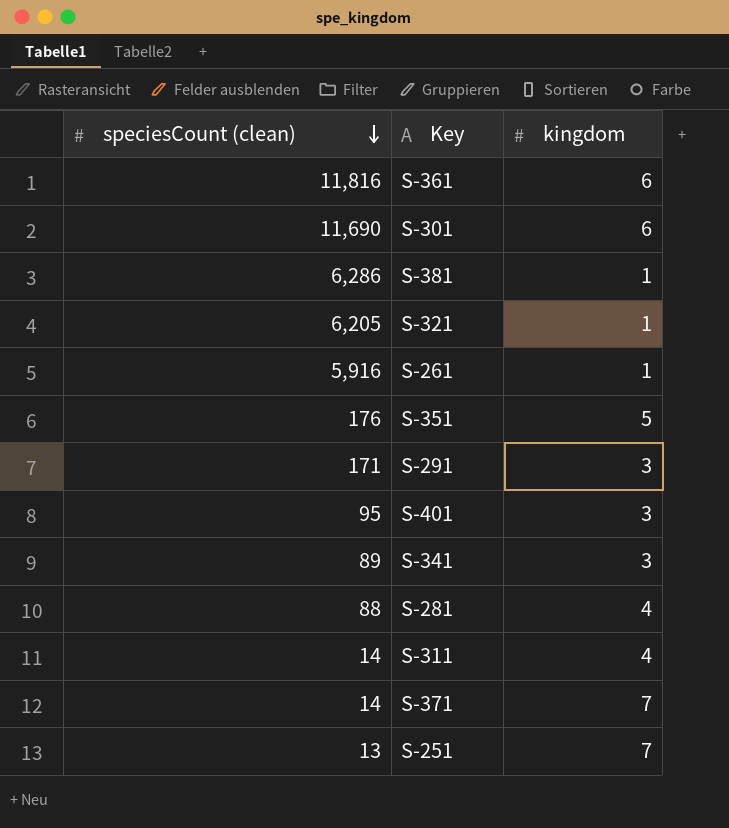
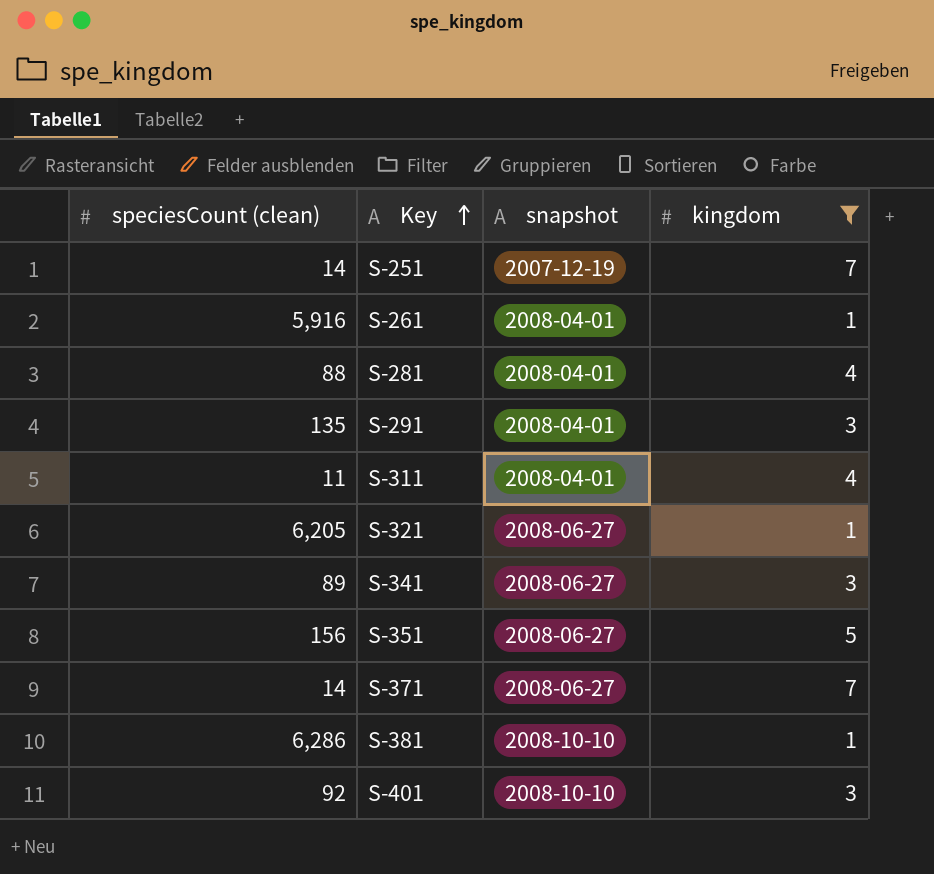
filter: none -> kingdom != 6
row order: speciesCount (clean) descending -> Key ascending
column snapshot | position: none -> 3
S-251 | speciesCount (clean): 13 -> 14
S-291 | speciesCount (clean): 171 -> 135
S-311 | speciesCount (clean): 14 -> 11
S-351 | speciesCount (clean): 176 -> 156
S-401 | speciesCount (clean): 95 -> 92

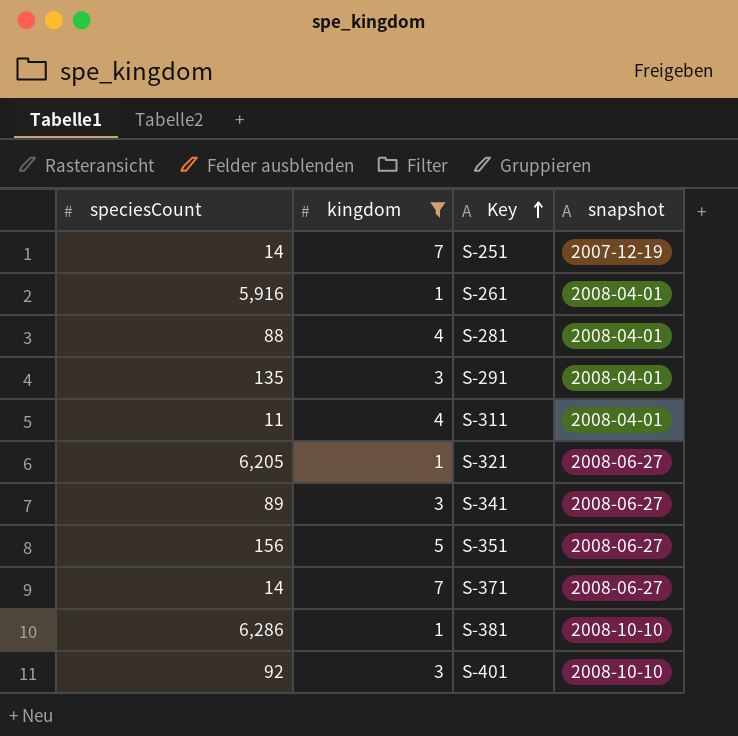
column name: speciesCount (clean) -> speciesCount
column kingdom | position: 4 -> 2

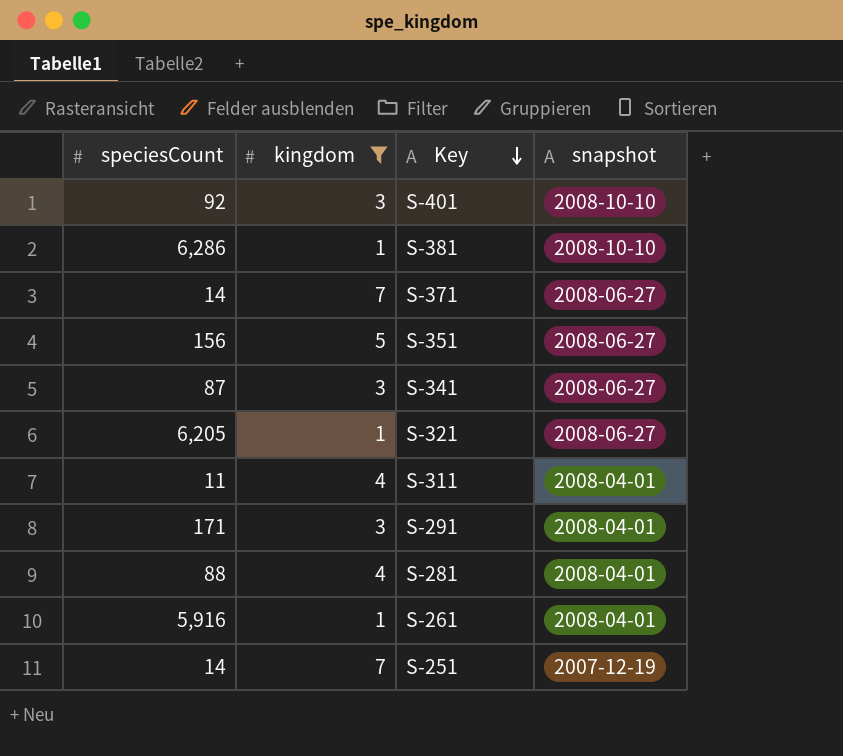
row order: Key ascending -> Key descending
S-341 | speciesCount: 89 -> 87
S-291 | speciesCount: 135 -> 171

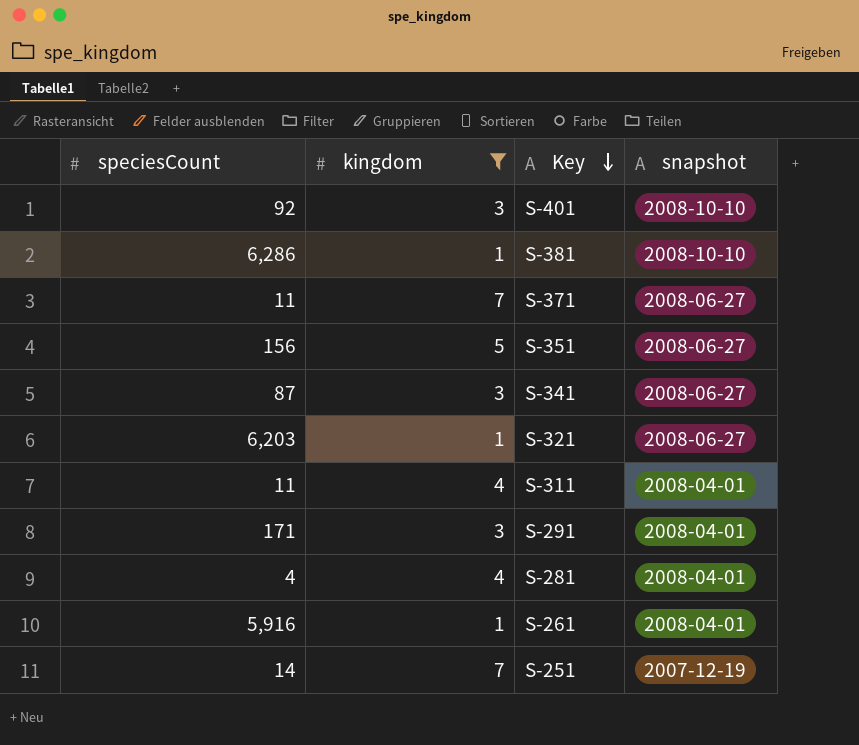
S-371 | speciesCount: 14 -> 11
S-321 | speciesCount: 6,205 -> 6,203
S-281 | speciesCount: 88 -> 4

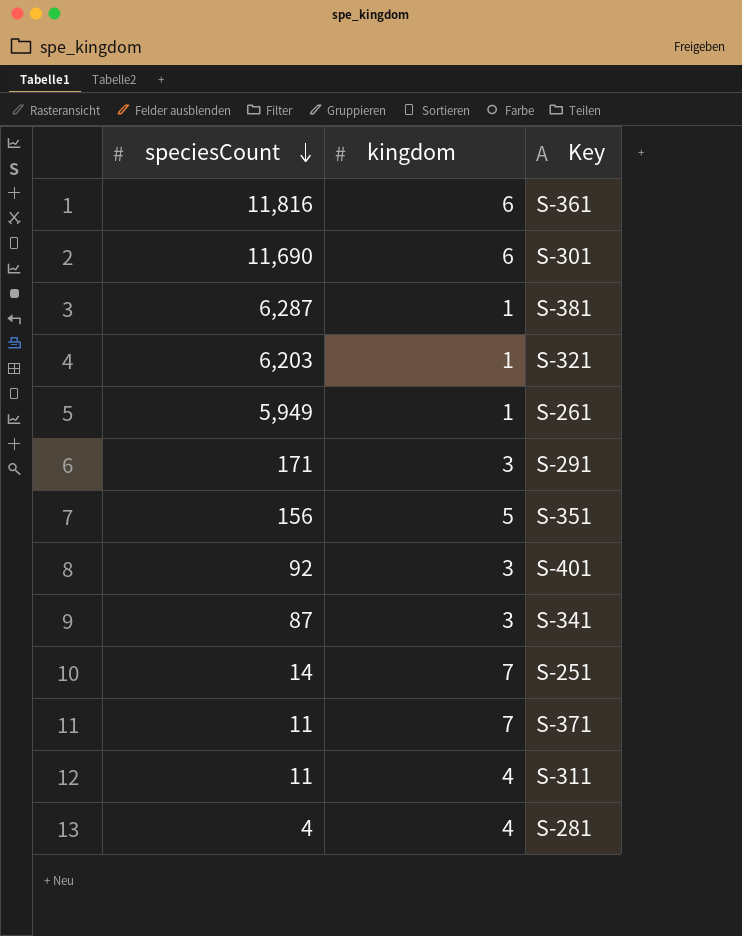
filter: kingdom != 6 -> none
row order: Key descending -> speciesCount descending
column snapshot | position: 4 -> none
S-381 | speciesCount: 6,286 -> 6,287
S-261 | speciesCount: 5,916 -> 5,949

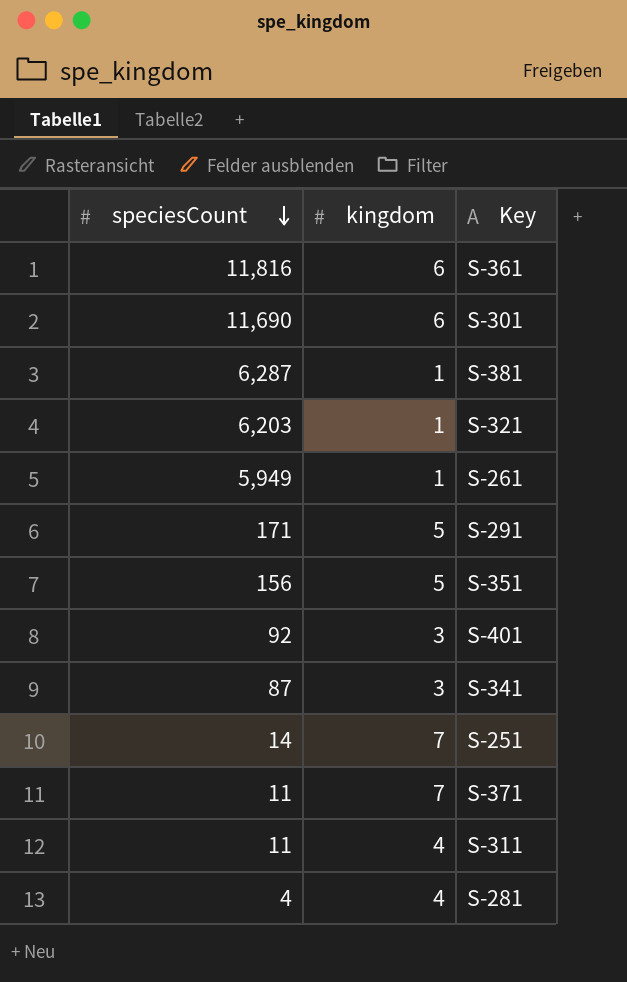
S-291 | kingdom: 3 -> 5

